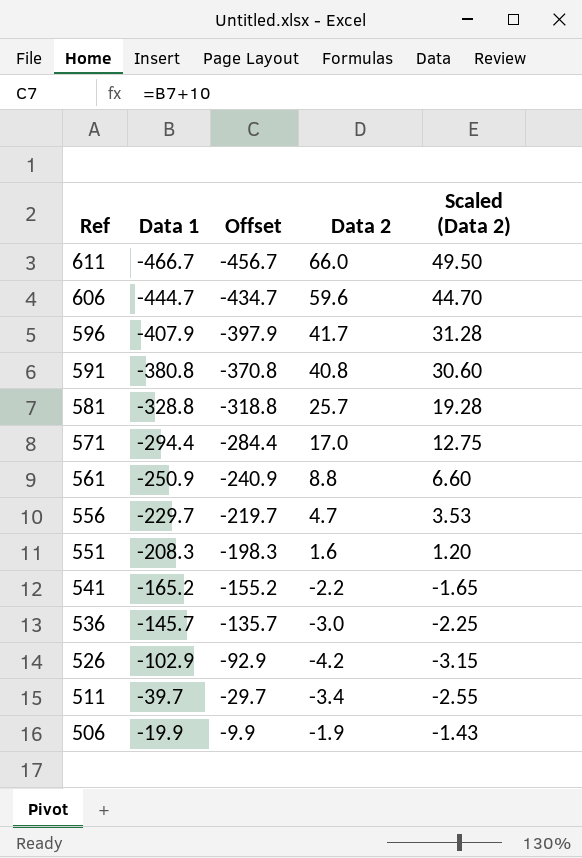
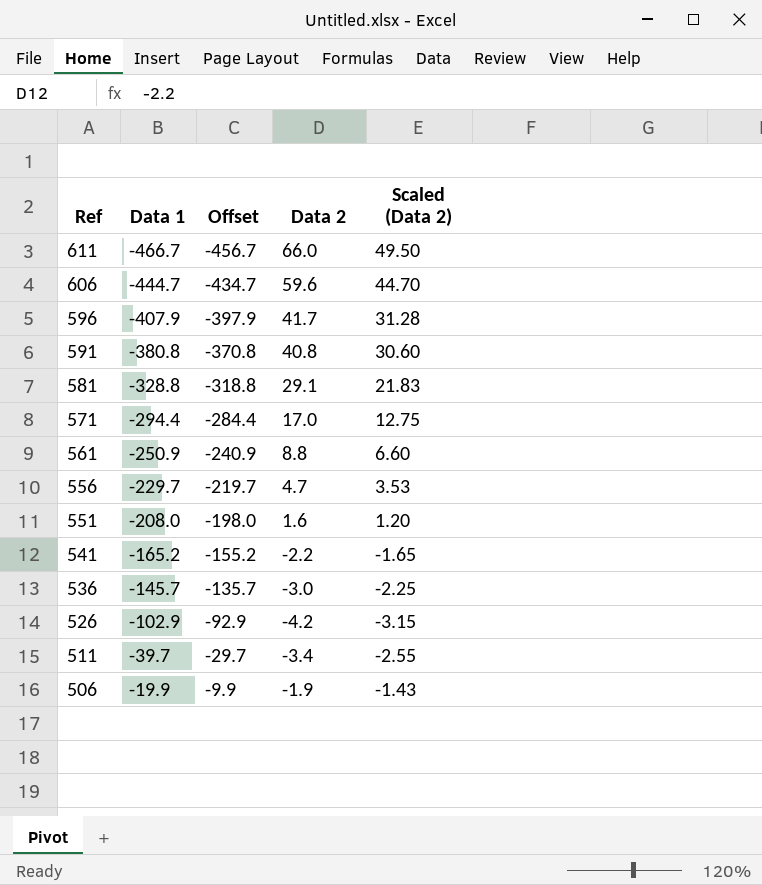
581 | Data 2: 25.7 -> 29.1
581 | Scaled (Data 2): 19.28 -> 21.83
551 | Data 1: -208.3 -> -208.0
551 | Offset: -198.3 -> -198.0

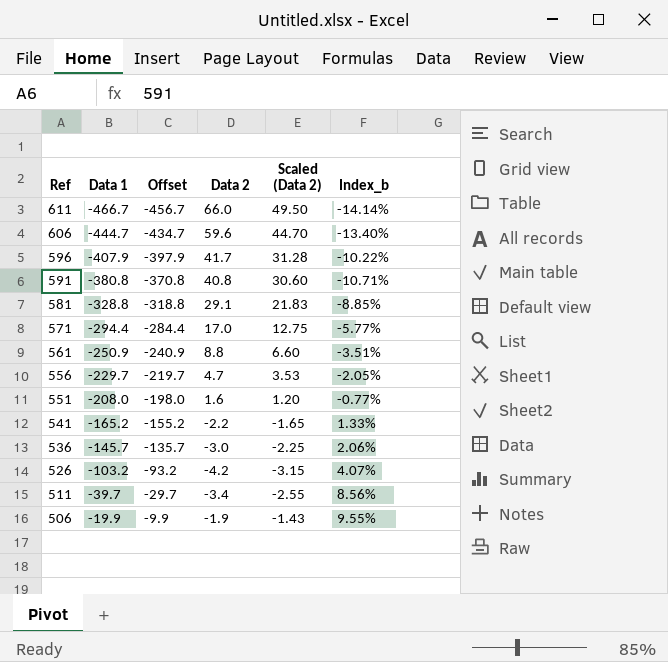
column Index_b | formula: none -> [Data 2] / [Data 1]
526 | Data 1: -102.9 -> -103.2
526 | Offset: -92.9 -> -93.2

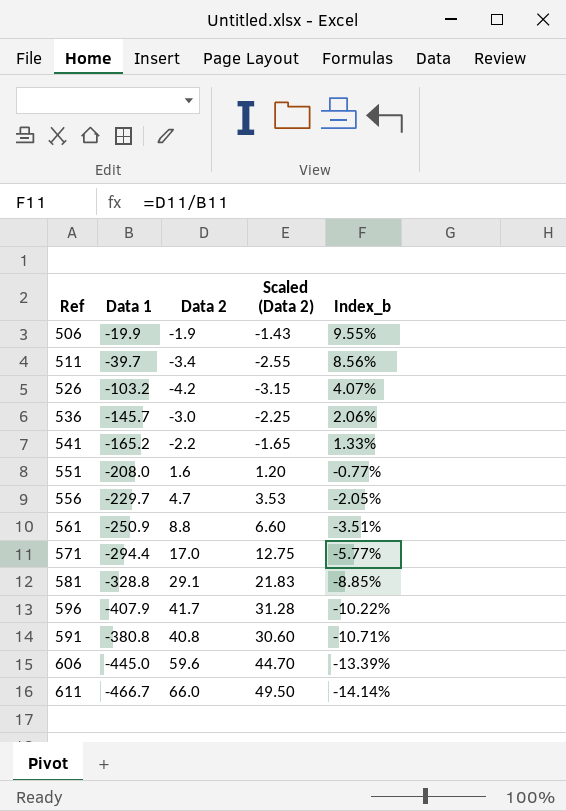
row order: Ref descending -> Index_b descending
column Offset | formula: [Data 1] + 10 -> none
606 | Data 1: -444.7 -> -445.0
606 | Index_b: -13.40% -> -13.39%

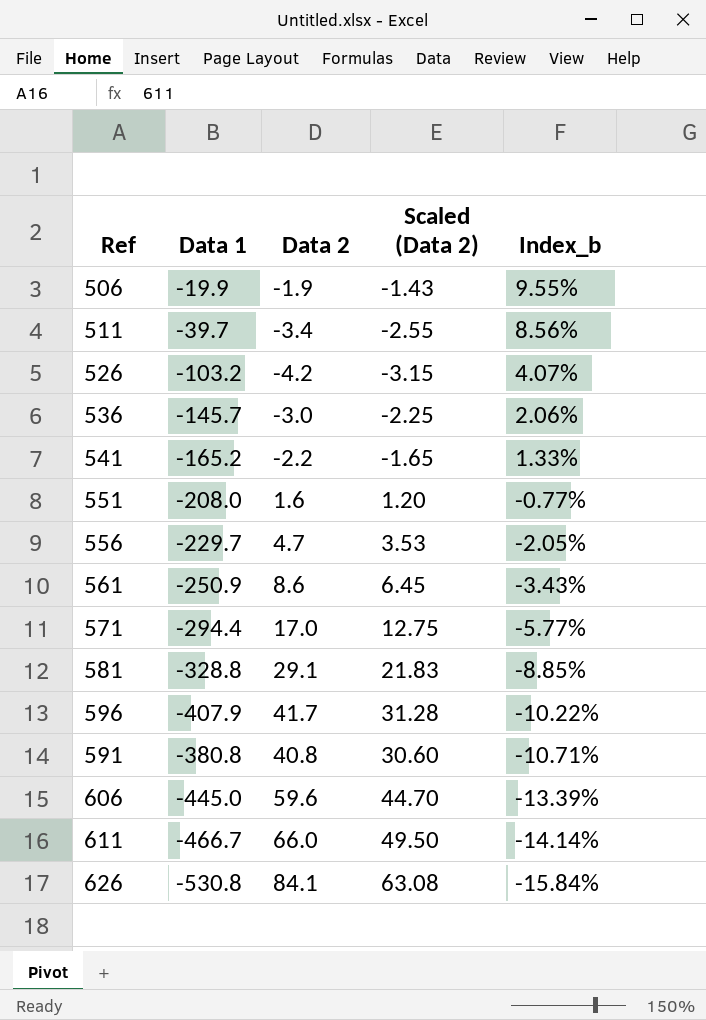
561 | Data 2: 8.8 -> 8.6
561 | Scaled (Data 2): 6.60 -> 6.45
561 | Index_b: -3.51% -> -3.43%
row 626: none -> -530.8 | 84.1 | 63.08 | -15.84%

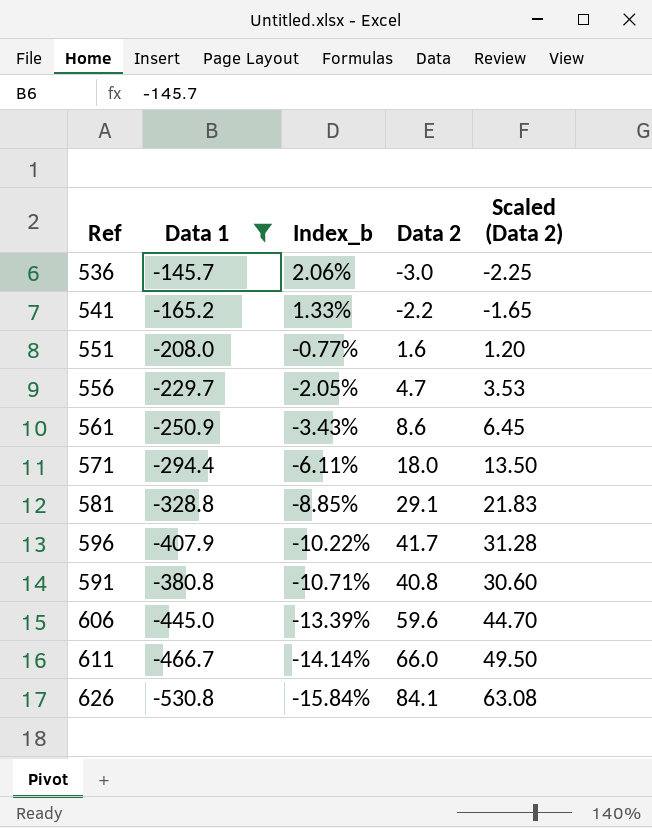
filter: none -> Data 1 <= -145.7
column Index_b | position: 5 -> 3
571 | Index_b: -5.77% -> -6.11%
571 | Data 2: 17.0 -> 18.0
571 | Scaled (Data 2): 12.75 -> 13.50

